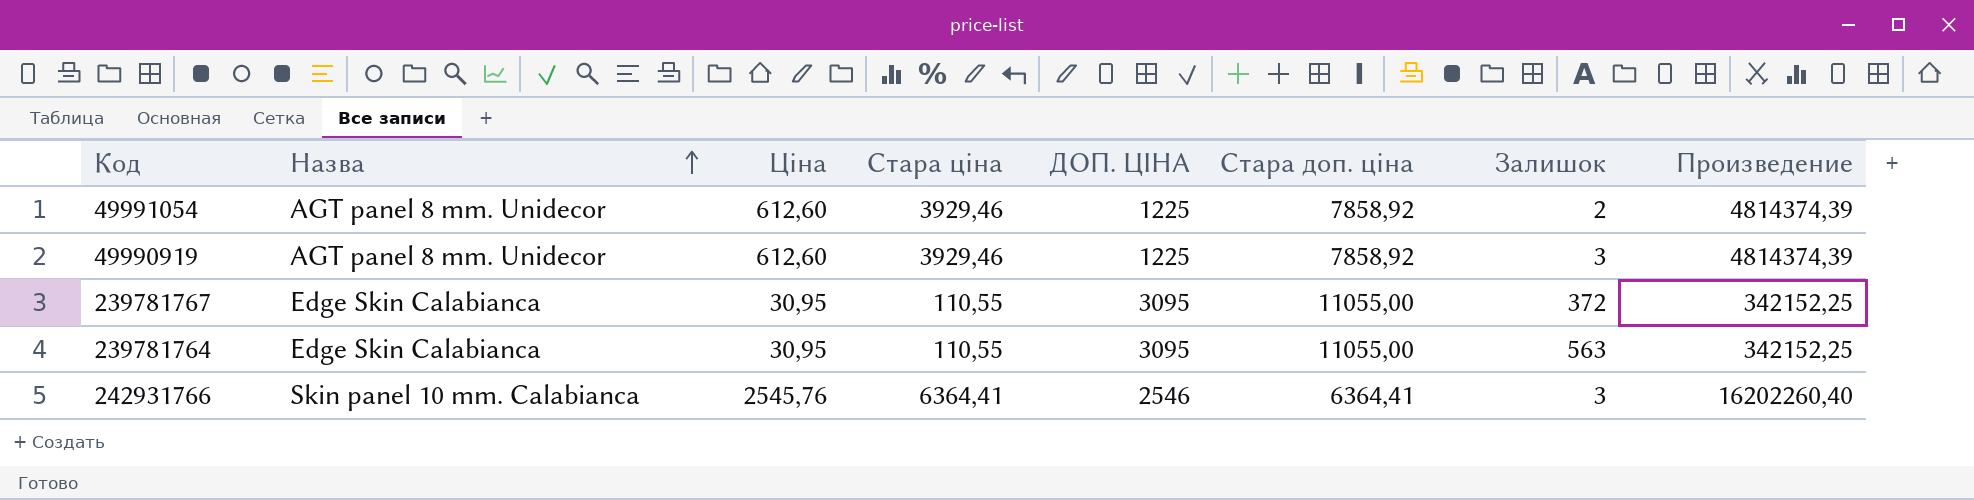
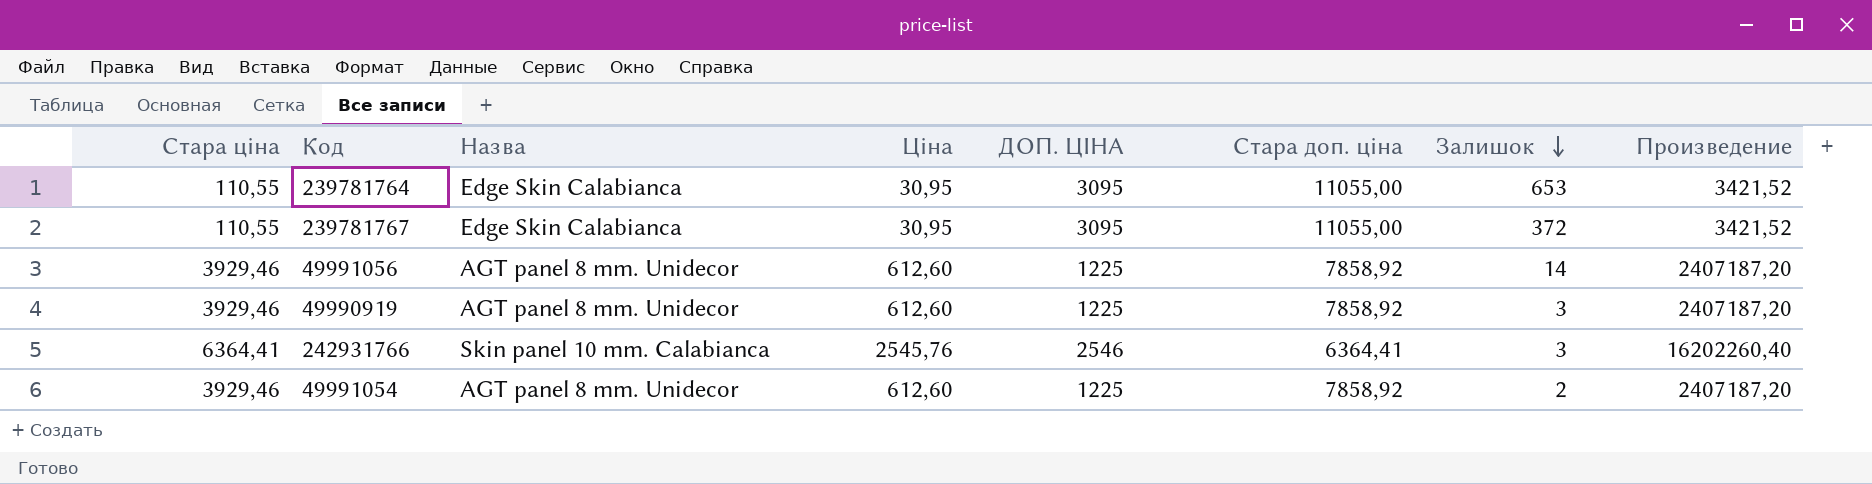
row order: Назва ascending -> Залишок descending
column Стара ціна | position: 4 -> 1
column Произведение | formula: [Ціна] * [Стара доп. ціна] -> [Стара ціна] * [Ціна]
239781764 | Залишок: 563 -> 653
row 49991056: none -> 3929,46 | AGT panel 8 mm. Unidecor | 612,60 | 1225 | 7858,92 | 14 | 2407187,20

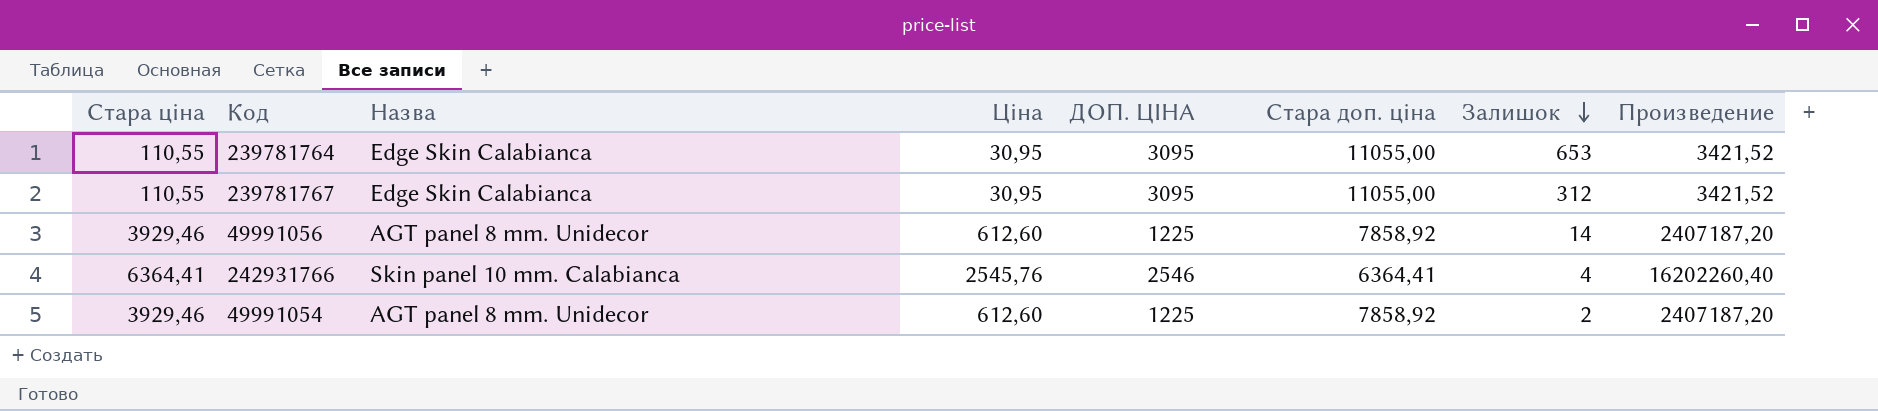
row 49990919: 3929,46 | AGT panel 8 mm. Unidecor | 612,60 | 1225 | 7858,92 | 3 | 2407187,20 -> none
239781767 | Залишок: 372 -> 312
242931766 | Залишок: 3 -> 4

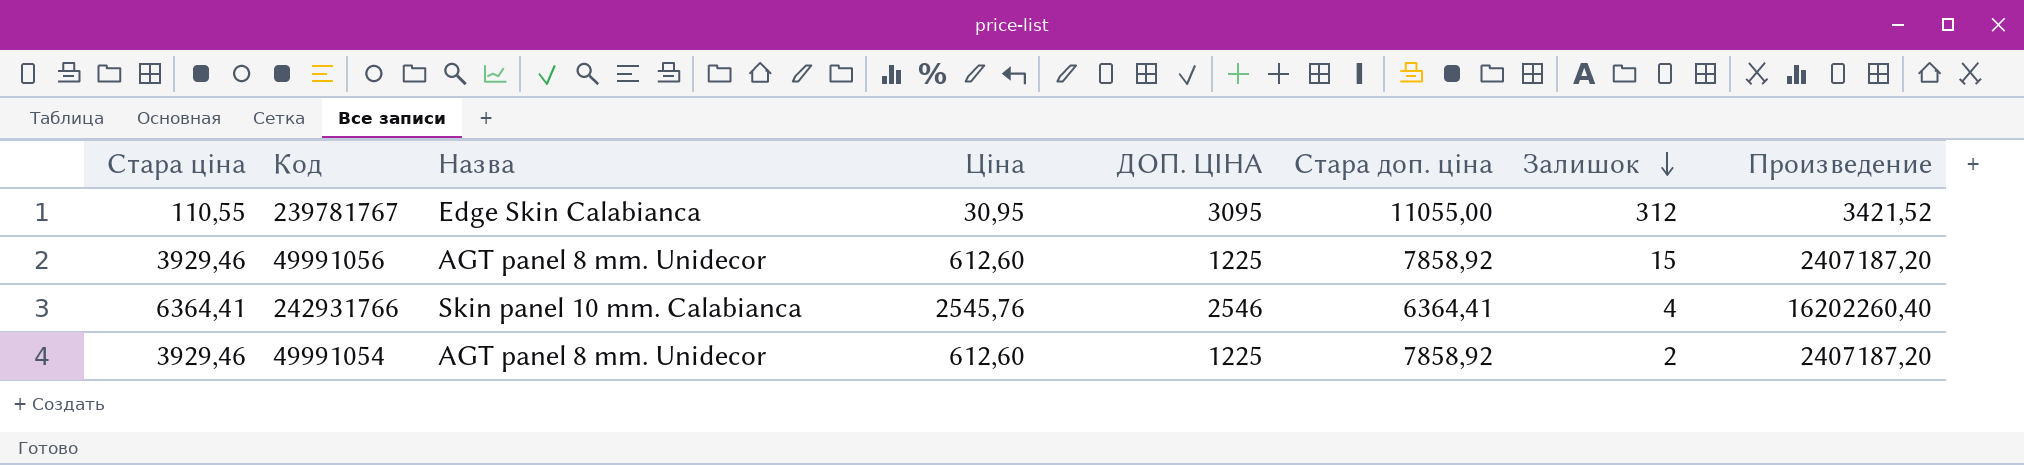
row 239781764: 110,55 | Edge Skin Calabianca | 30,95 | 3095 | 11055,00 | 653 | 3421,52 -> none
49991056 | Залишок: 14 -> 15

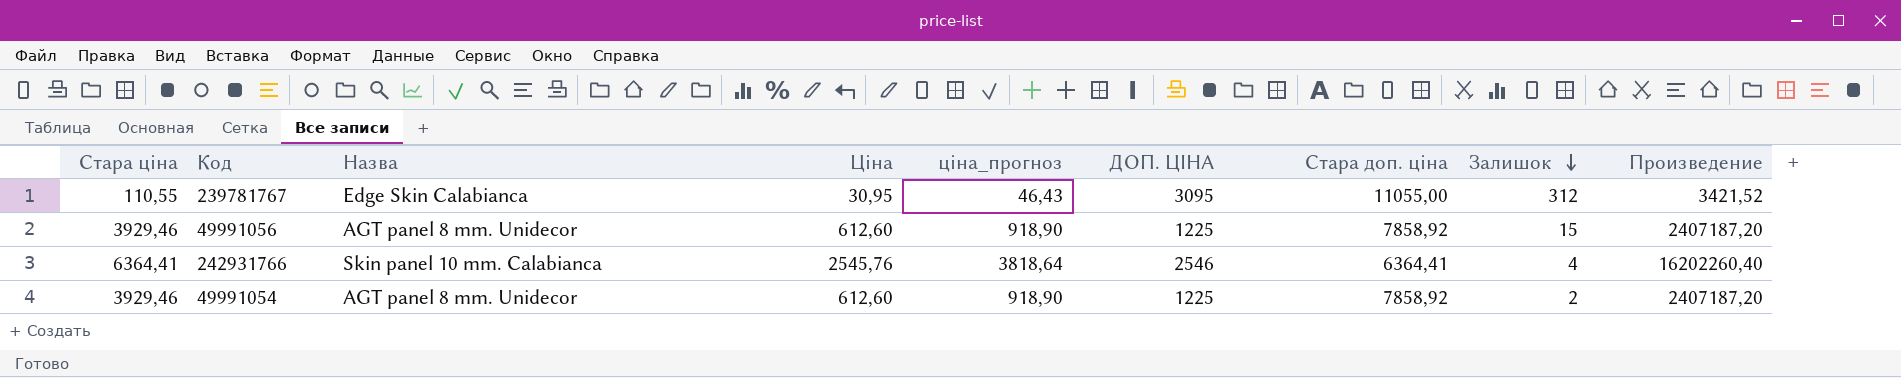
column ціна_прогноз | formula: none -> [Ціна] * 1,5

